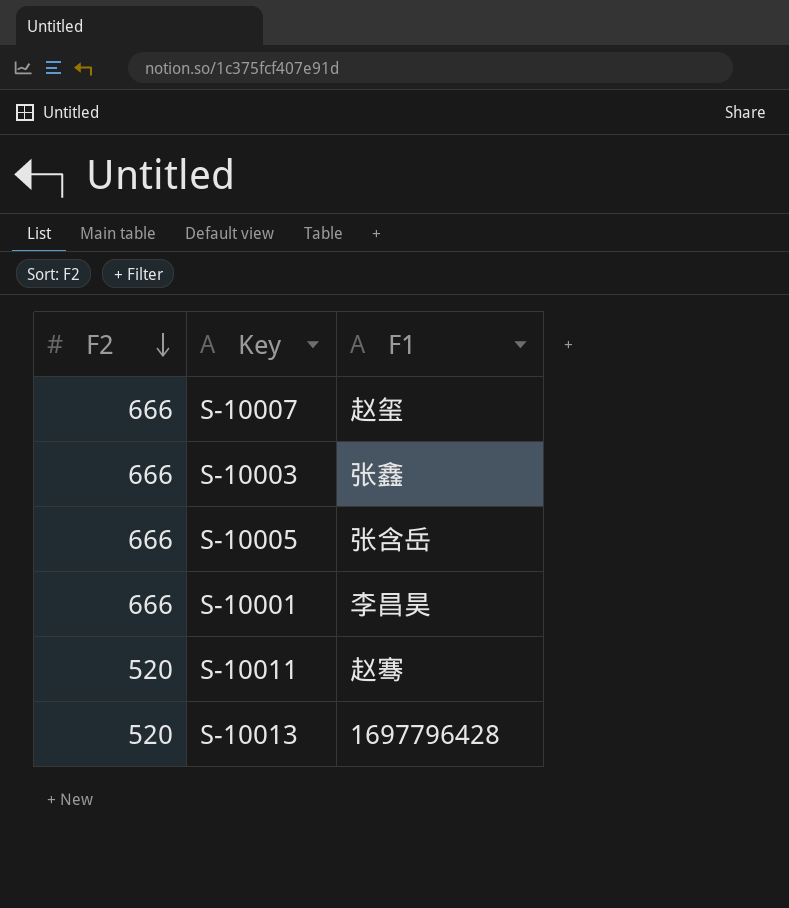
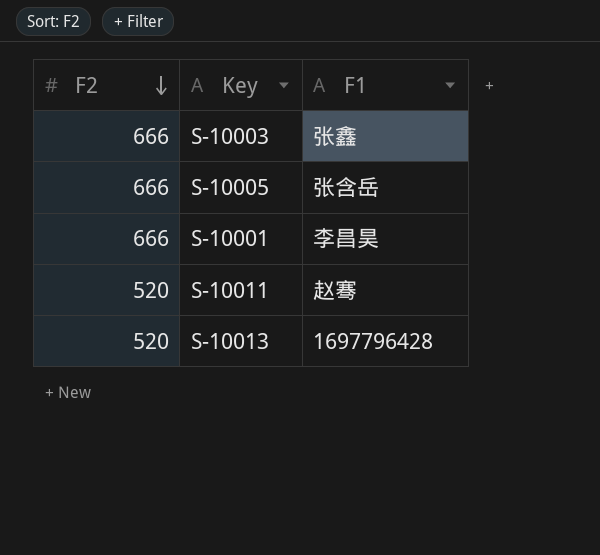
row S-10007: 666 | 赵玺 -> none

